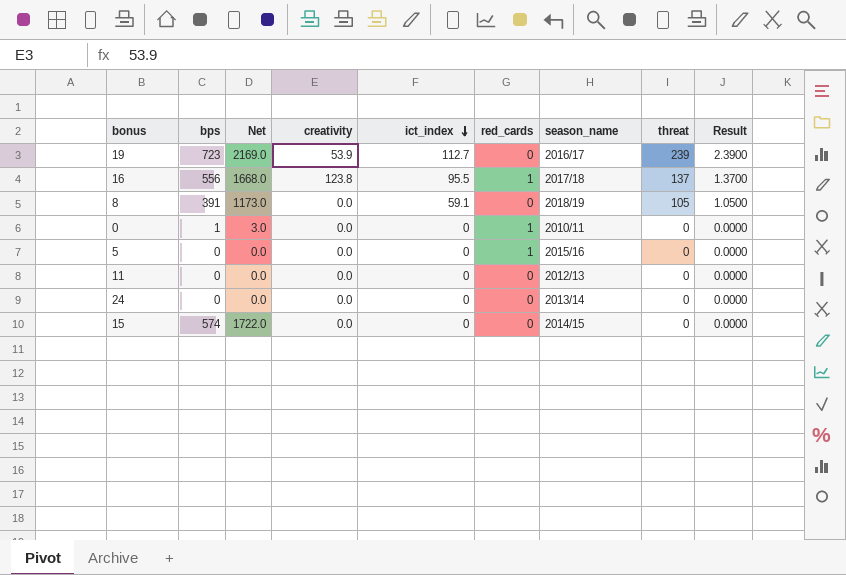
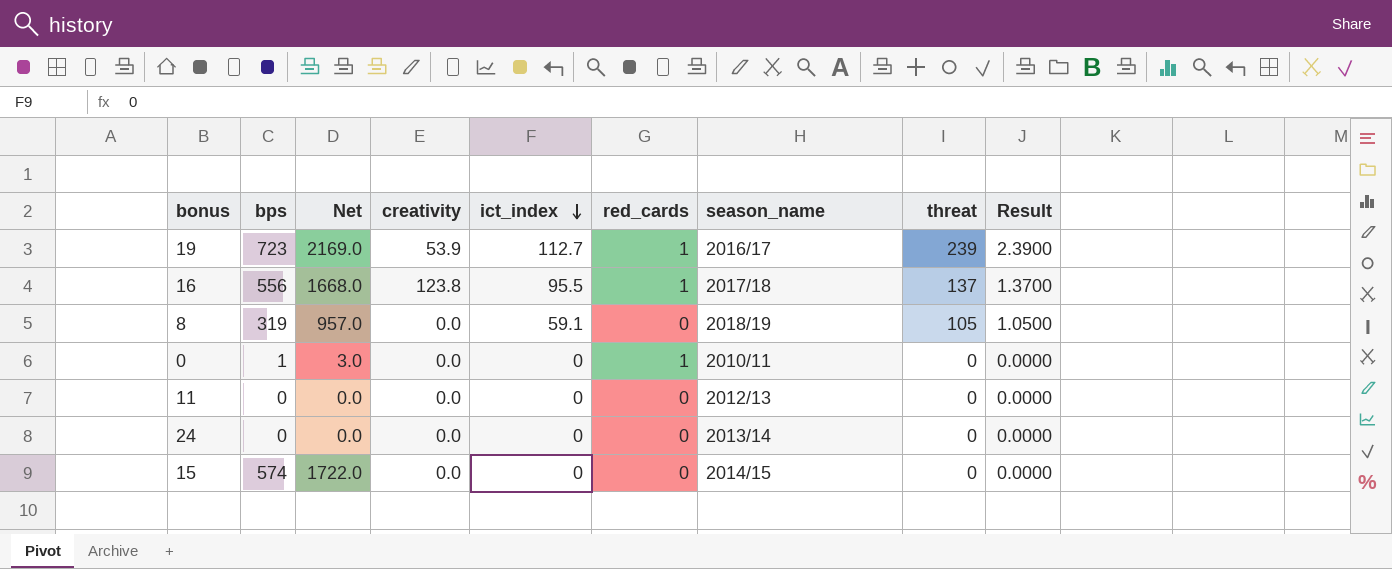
row 5: 0 | 0.0 | 0.0 | 0 | 1 | 2015/16 | 0 | 0.0000 -> none
19 | red_cards: 0 -> 1
8 | bps: 391 -> 319
8 | Net: 1173.0 -> 957.0

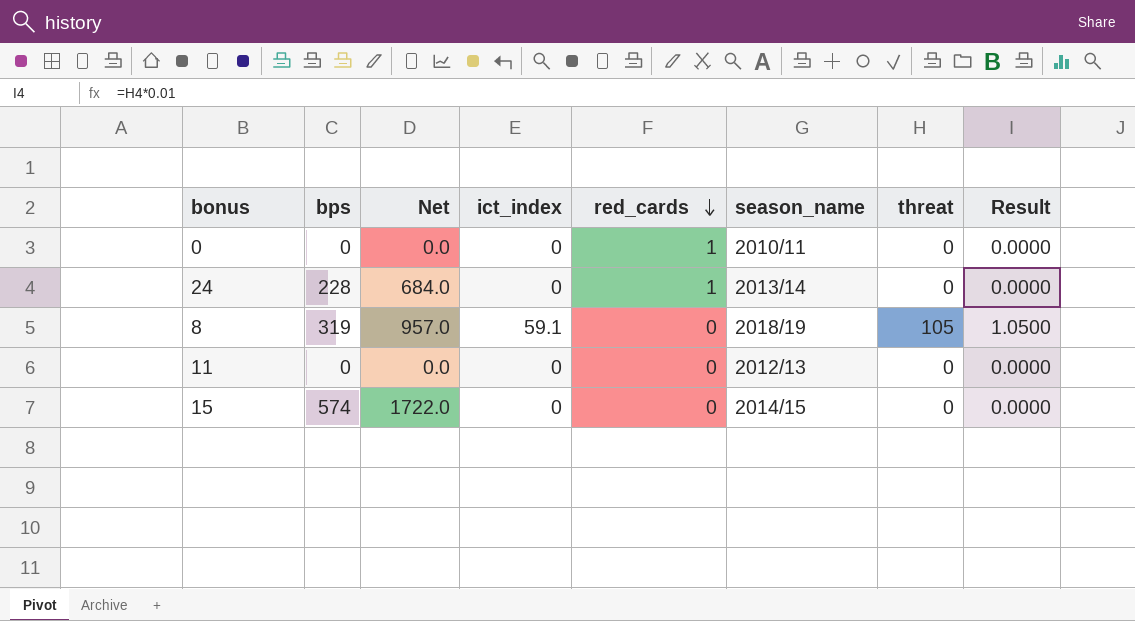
row order: ict_index descending -> red_cards descending
column creativity | position: 4 -> none
row 19: 723 | 2169.0 | 53.9 | 112.7 | 1 | 2016/17 | 239 | 2.3900 -> none
row 16: 556 | 1668.0 | 123.8 | 95.5 | 1 | 2017/18 | 137 | 1.3700 -> none
0 | bps: 1 -> 0
0 | Net: 3.0 -> 0.0
24 | bps: 0 -> 228
24 | Net: 0.0 -> 684.0
24 | red_cards: 0 -> 1

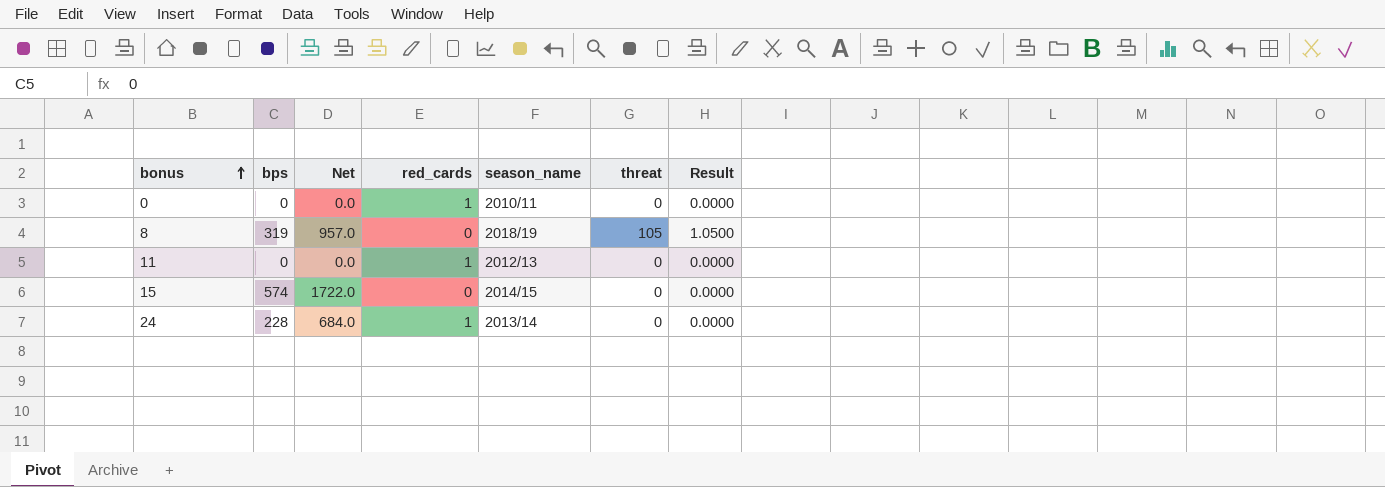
row order: red_cards descending -> bonus ascending
column ict_index | position: 4 -> none
11 | red_cards: 0 -> 1

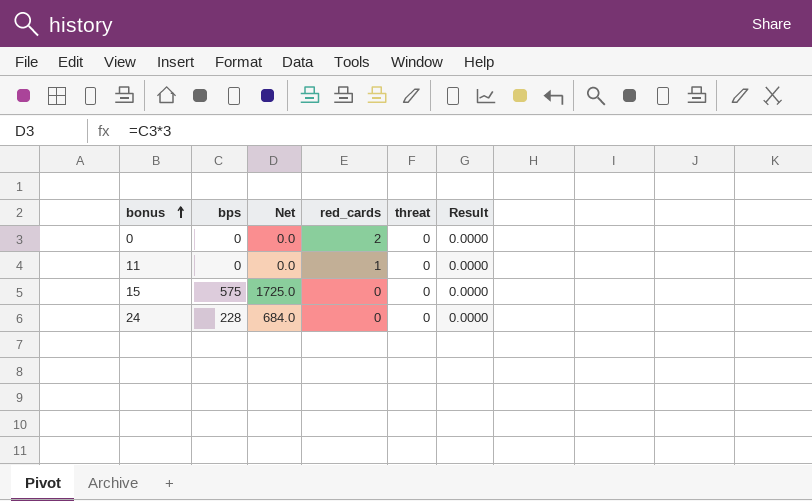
column season_name | position: 5 -> none
row 8: 319 | 957.0 | 0 | 2018/19 | 105 | 1.0500 -> none
0 | red_cards: 1 -> 2
15 | bps: 574 -> 575
15 | Net: 1722.0 -> 1725.0
24 | red_cards: 1 -> 0

